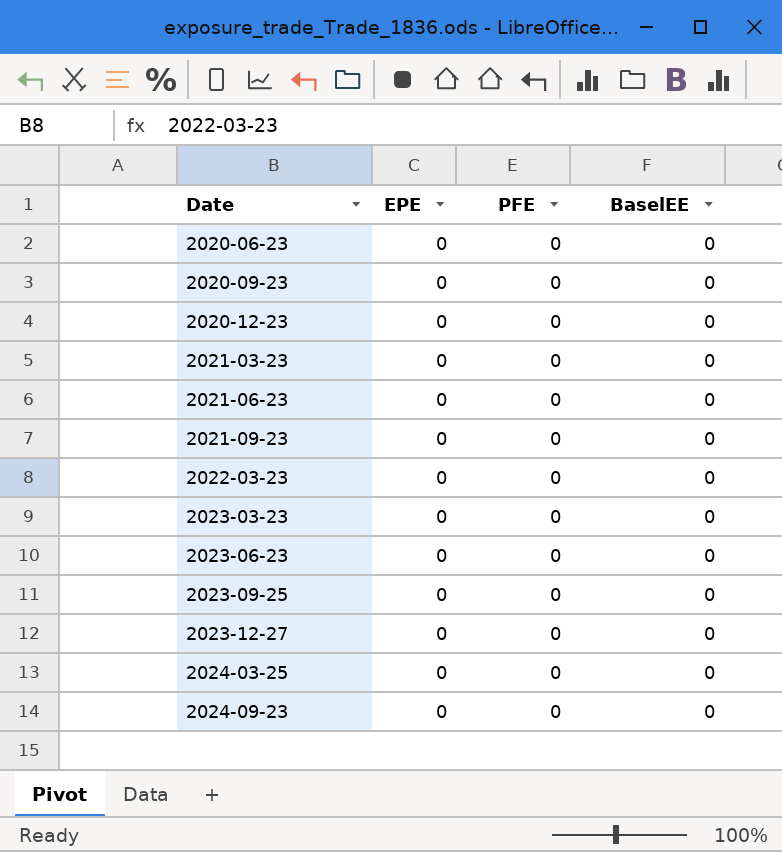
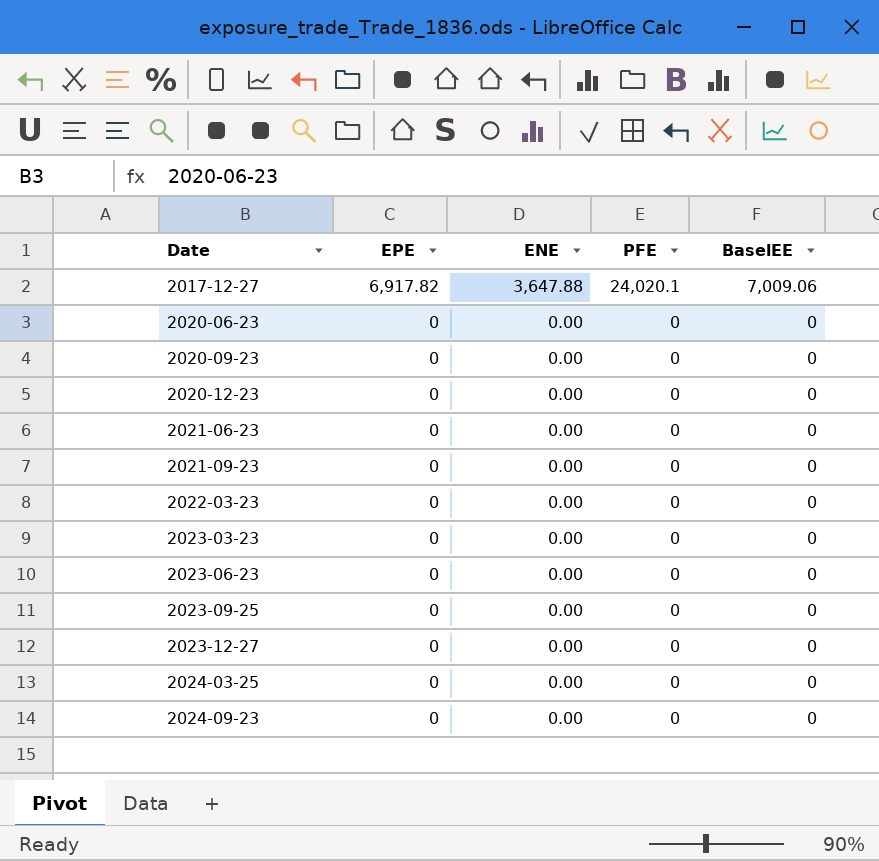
column ENE | position: none -> 3
row 2021-03-23: 0 | 0 | 0 -> none
row 2017-12-27: none -> 6,917.82 | 3,647.88 | 24,020.1 | 7,009.06

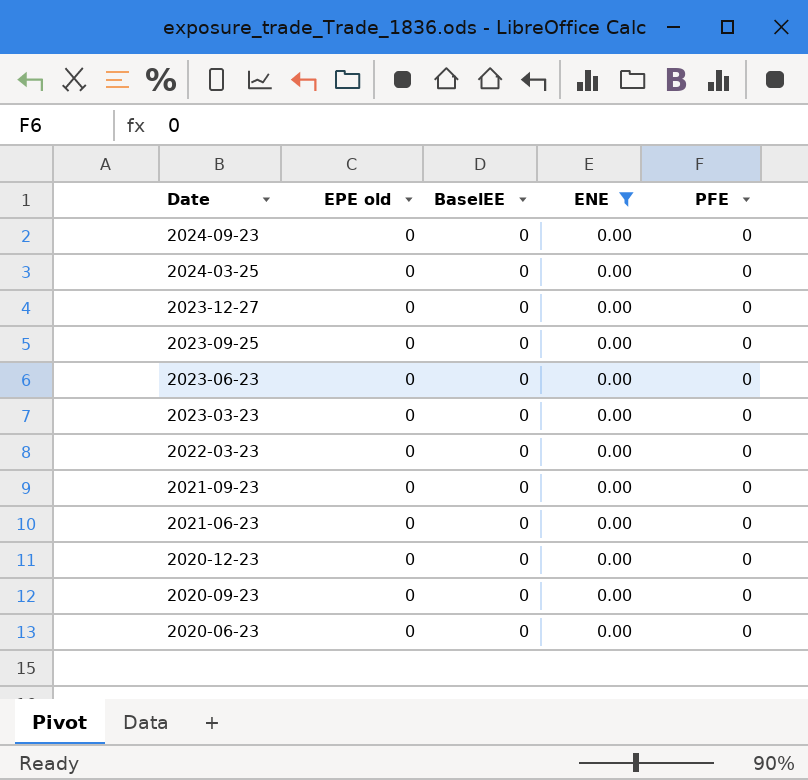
filter: none -> ENE = 0.00
row order: Date ascending -> Date descending
column name: EPE -> EPE old
column BaselEE | position: 5 -> 3

